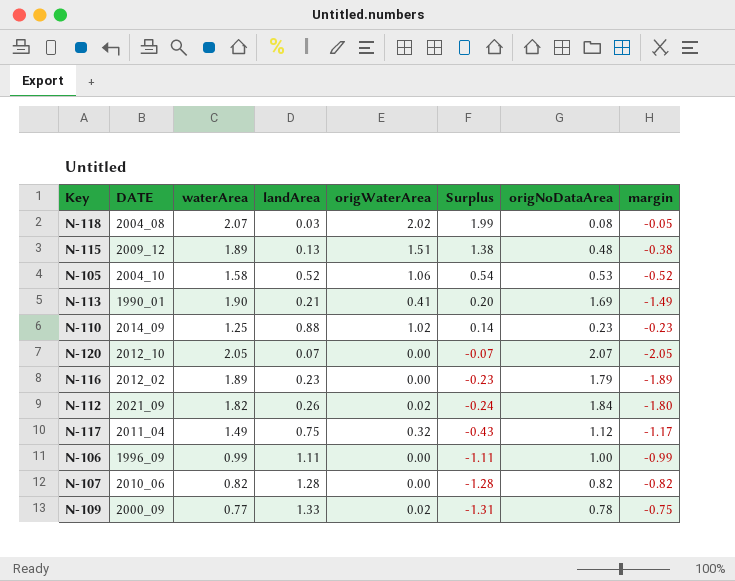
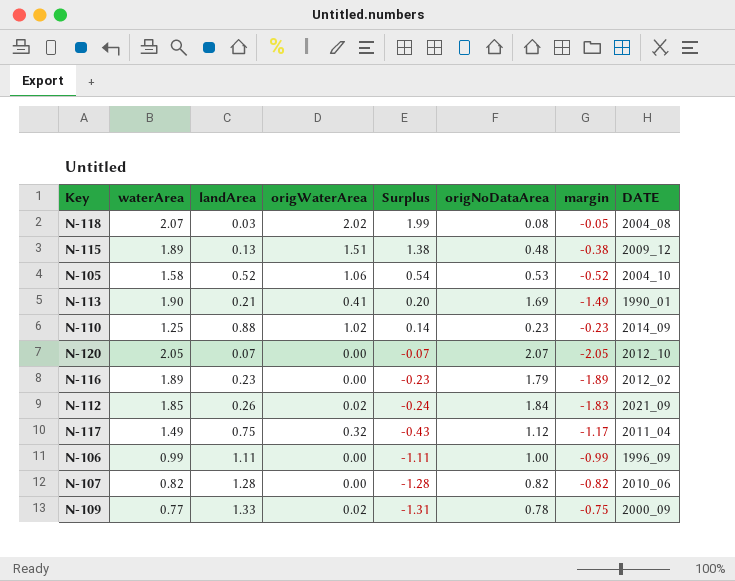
column DATE | position: 2 -> 8
N-112 | waterArea: 1.82 -> 1.85
N-112 | margin: -1.80 -> -1.83

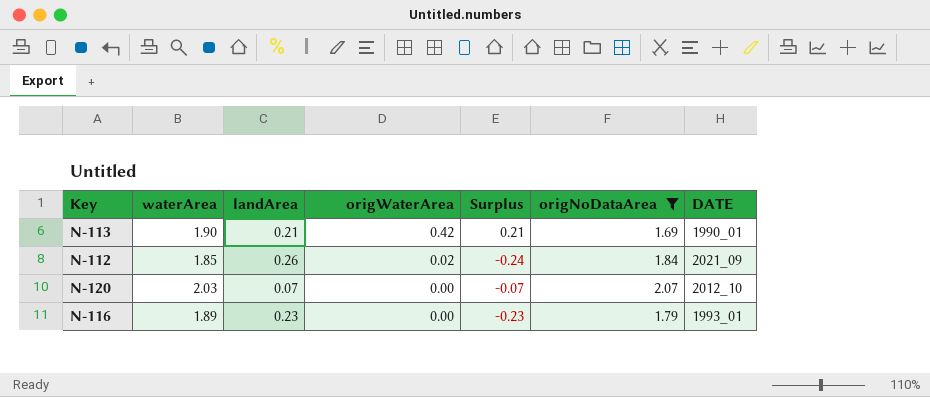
filter: none -> origNoDataArea >= 1.69
row order: Surplus descending -> origWaterArea descending
column margin | formula: [origWaterArea] - [waterArea] -> none
N-113 | origWaterArea: 0.41 -> 0.42
N-113 | Surplus: 0.20 -> 0.21
N-120 | waterArea: 2.05 -> 2.03
N-116 | DATE: 2012_02 -> 1993_01

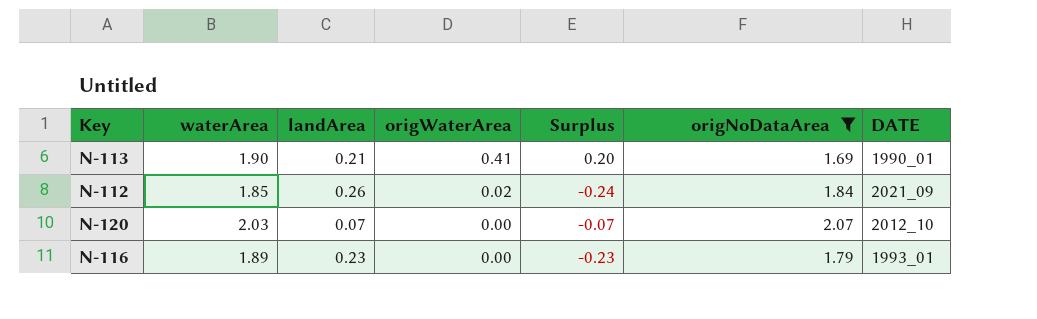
N-113 | origWaterArea: 0.42 -> 0.41
N-113 | Surplus: 0.21 -> 0.20

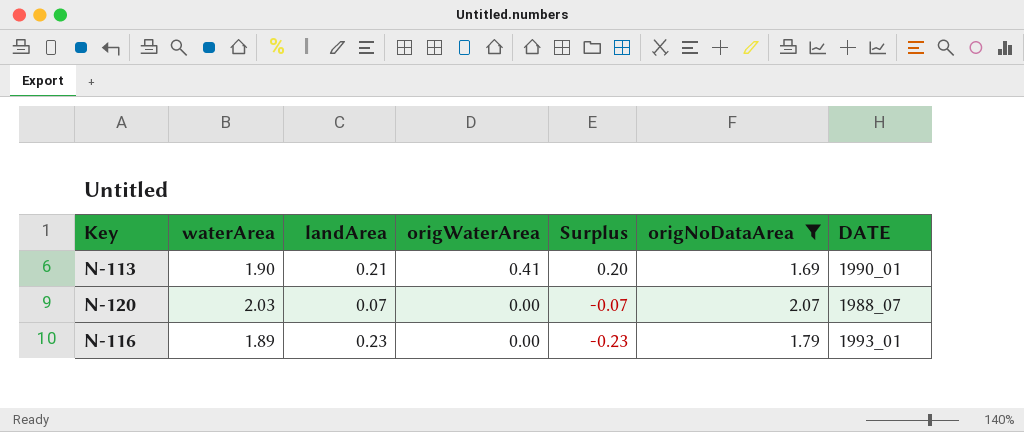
row N-112: 1.85 | 0.26 | 0.02 | -0.24 | 1.84 | 2021_09 -> none
N-120 | DATE: 2012_10 -> 1988_07

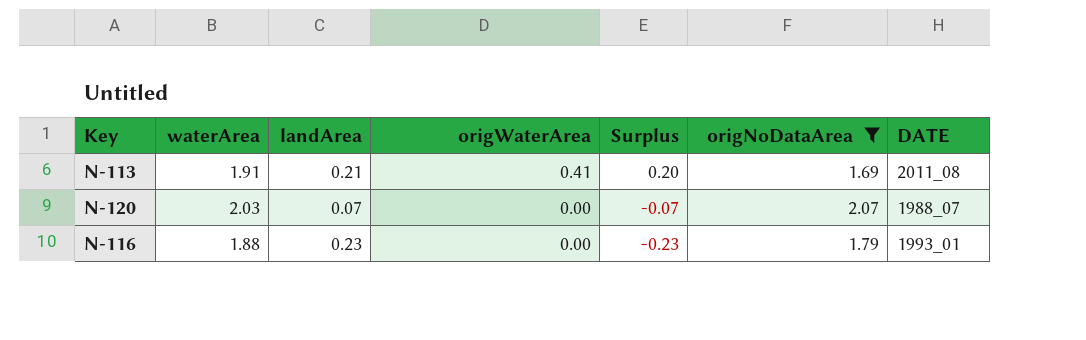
N-113 | waterArea: 1.90 -> 1.91
N-113 | DATE: 1990_01 -> 2011_08
N-116 | waterArea: 1.89 -> 1.88

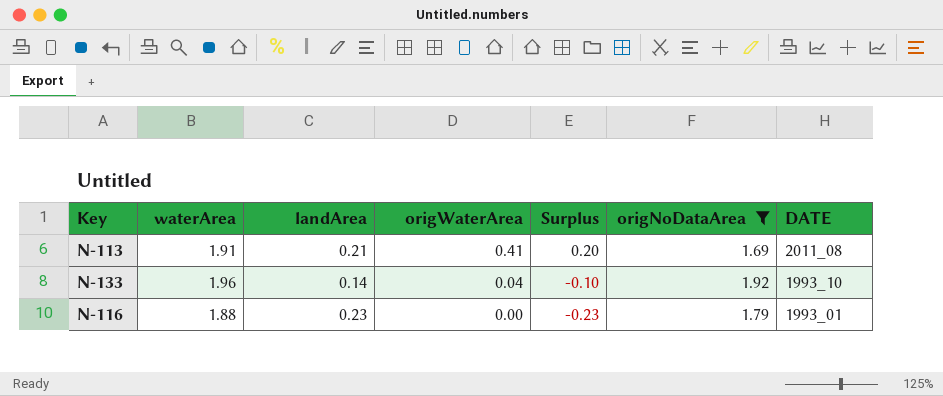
row N-120: 2.03 | 0.07 | 0.00 | -0.07 | 2.07 | 1988_07 -> none
row N-133: none -> 1.96 | 0.14 | 0.04 | -0.10 | 1.92 | 1993_10

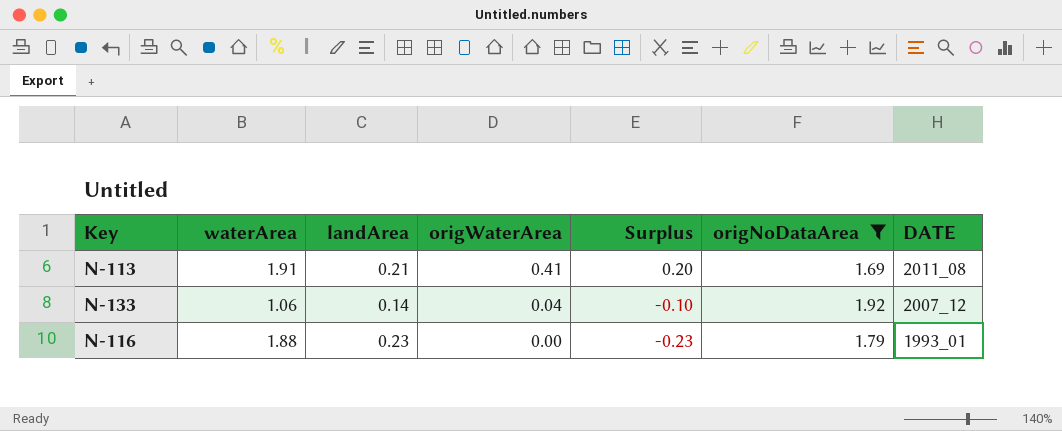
N-133 | waterArea: 1.96 -> 1.06
N-133 | DATE: 1993_10 -> 2007_12

